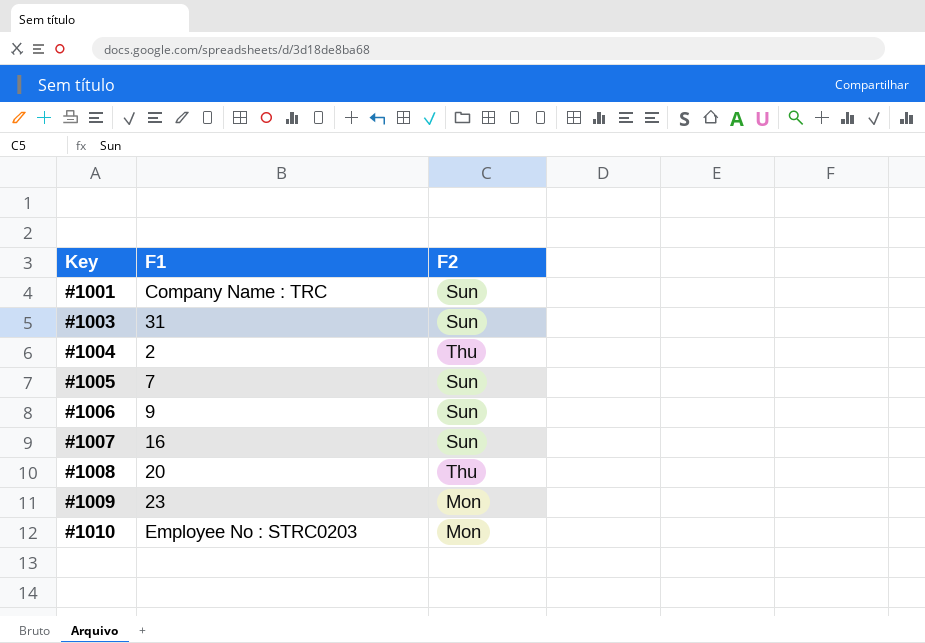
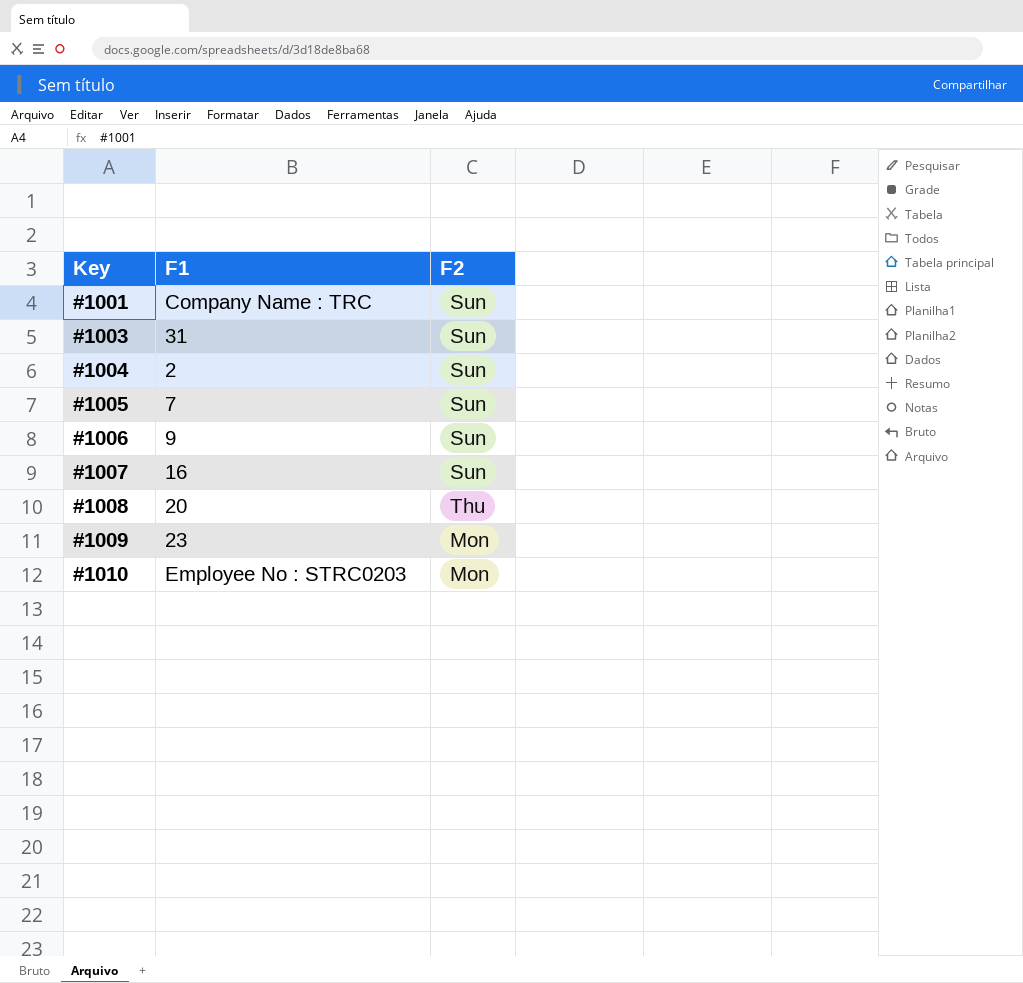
#1004 | F2: Thu -> Sun

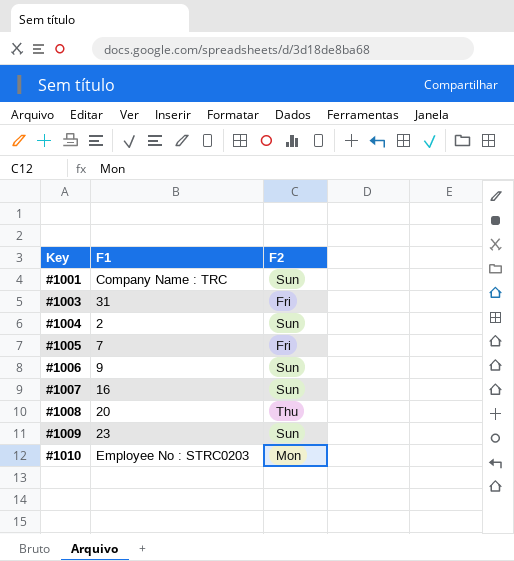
#1003 | F2: Sun -> Fri
#1005 | F2: Sun -> Fri
#1009 | F2: Mon -> Sun

